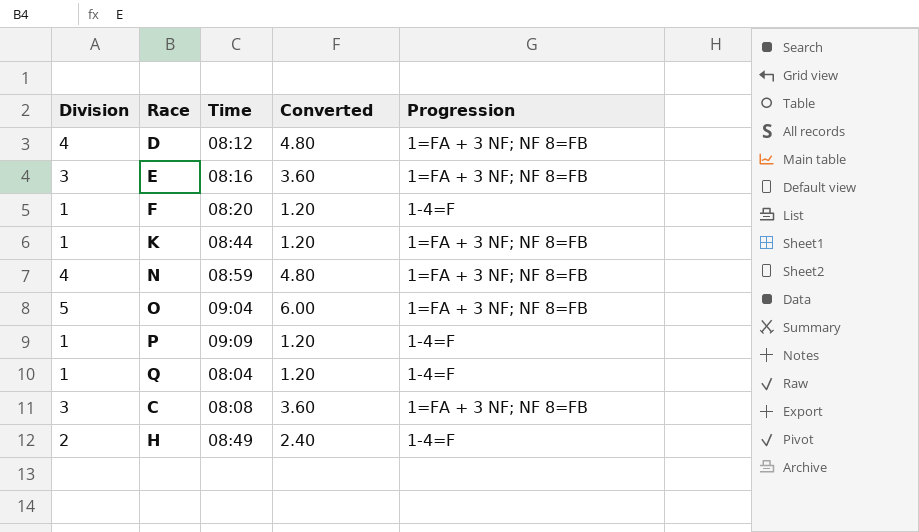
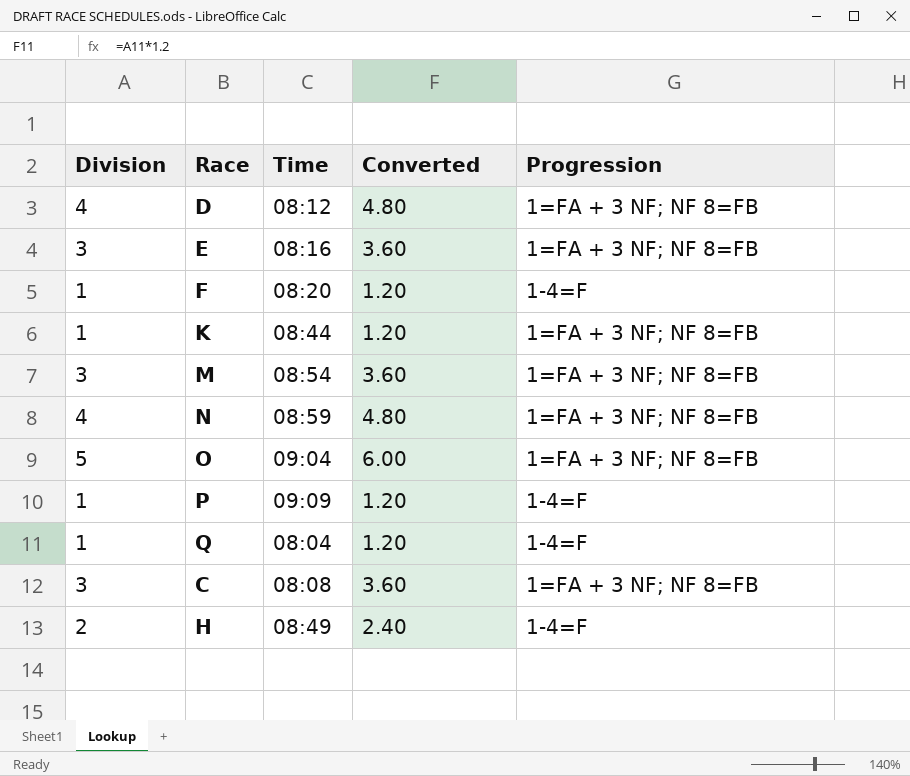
row M: none -> 3 | 08:54 | 3.60 | 1=FA + 3 NF; NF 8=FB

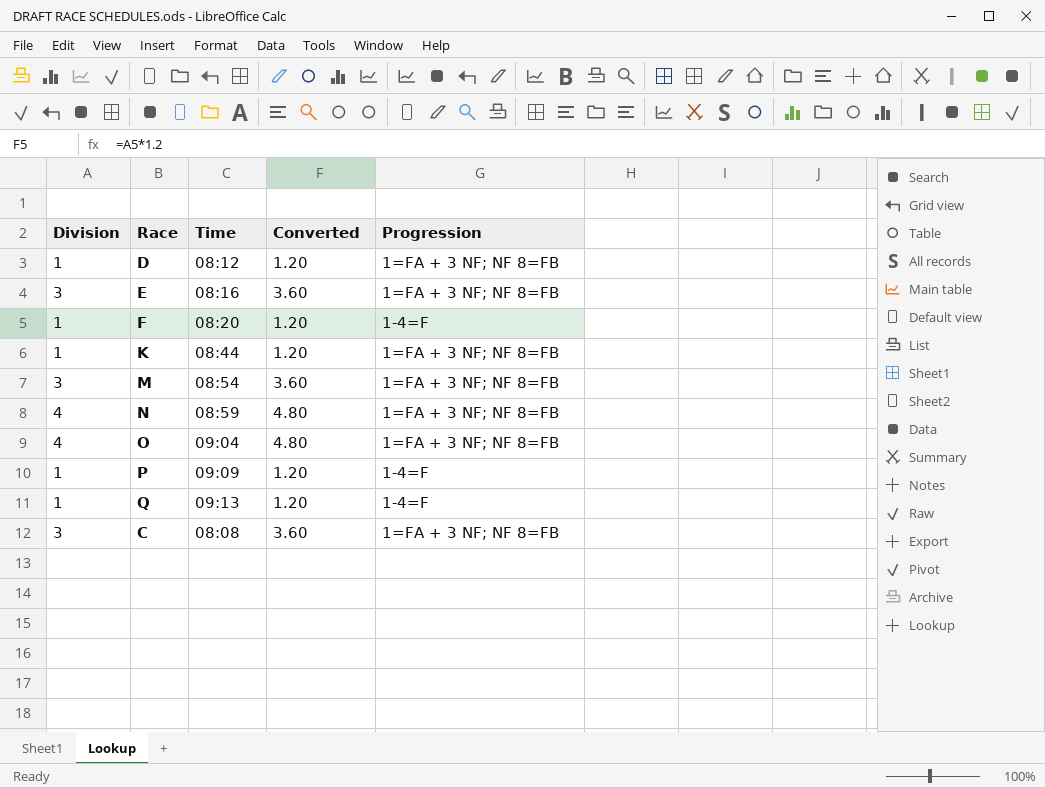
row H: 2 | 08:49 | 2.40 | 1-4=F -> none
D | Division: 4 -> 1
D | Converted: 4.80 -> 1.20
O | Division: 5 -> 4
O | Converted: 6.00 -> 4.80
Q | Time: 08:04 -> 09:13

